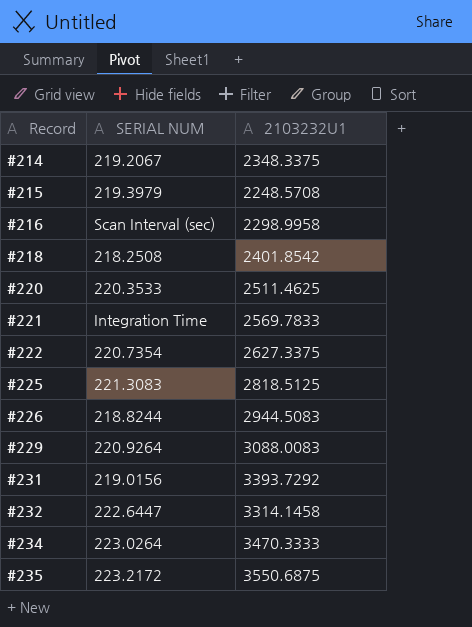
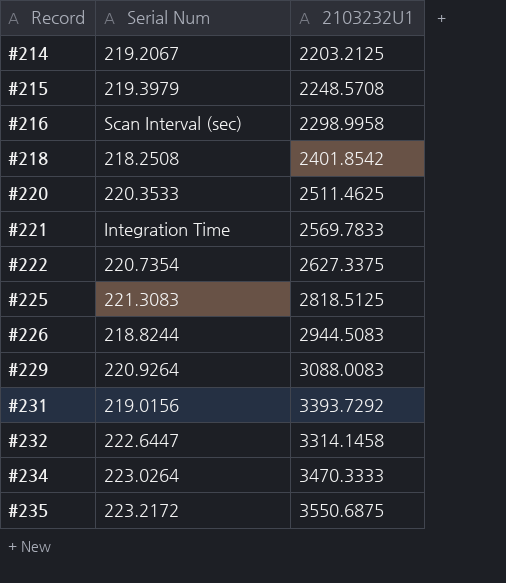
column name: SERIAL NUM -> Serial Num
#214 | 2103232U1: 2348.3375 -> 2203.2125

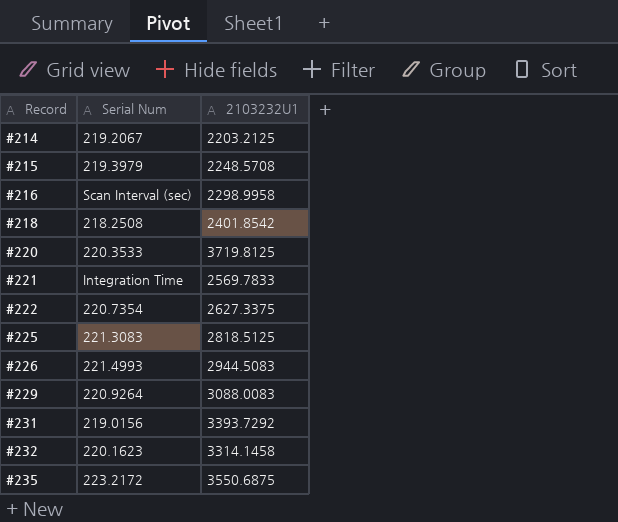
row #234: 223.0264 | 3470.3333 -> none
#220 | 2103232U1: 2511.4625 -> 3719.8125
#226 | Serial Num: 218.8244 -> 221.4993
#232 | Serial Num: 222.6447 -> 220.1623

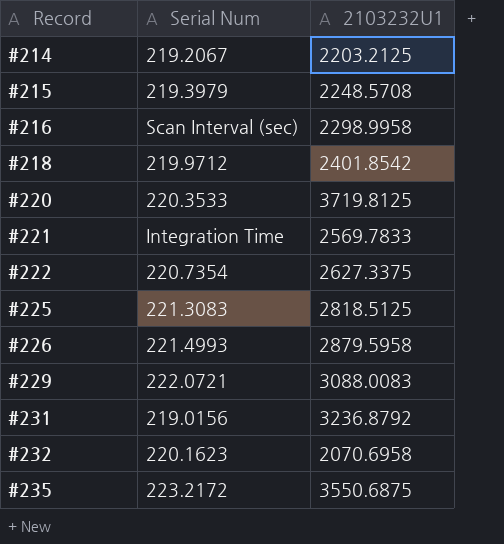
#218 | Serial Num: 218.2508 -> 219.9712
#226 | 2103232U1: 2944.5083 -> 2879.5958
#229 | Serial Num: 220.9264 -> 222.0721
#231 | 2103232U1: 3393.7292 -> 3236.8792
#232 | 2103232U1: 3314.1458 -> 2070.6958

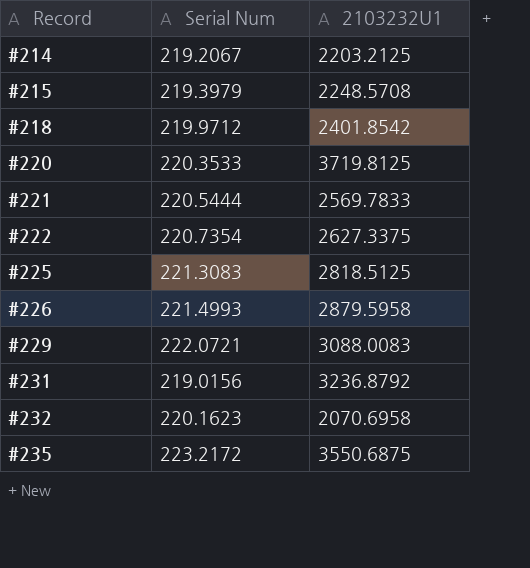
row #216: Scan Interval (sec) | 2298.9958 -> none
#221 | Serial Num: Integration Time -> 220.5444

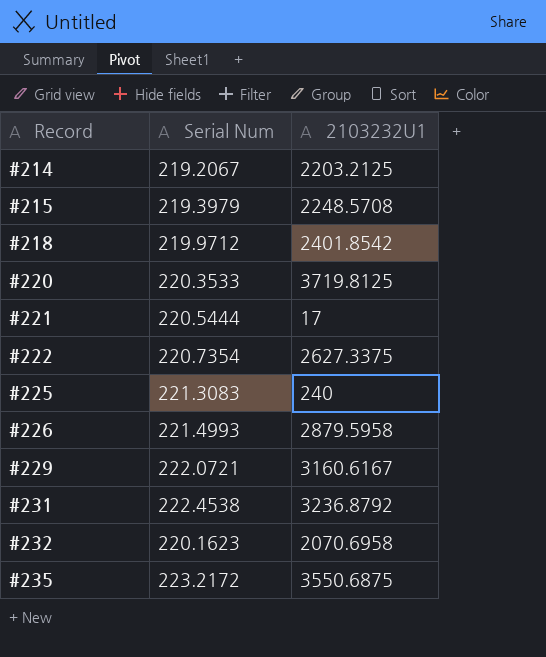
#221 | 2103232U1: 2569.7833 -> 17
#225 | 2103232U1: 2818.5125 -> 240
#229 | 2103232U1: 3088.0083 -> 3160.6167
#231 | Serial Num: 219.0156 -> 222.4538

